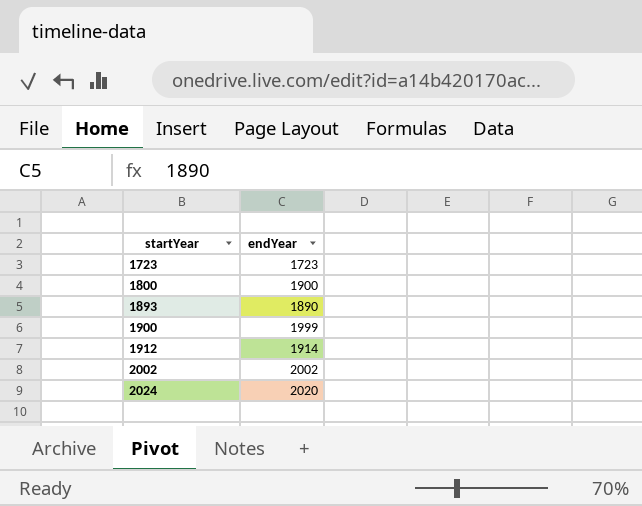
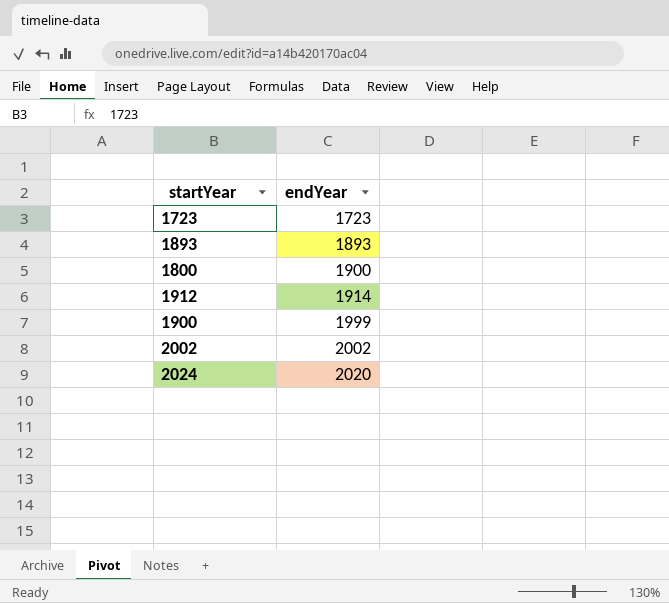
row order: startYear ascending -> endYear ascending
1893 | endYear: 1890 -> 1893

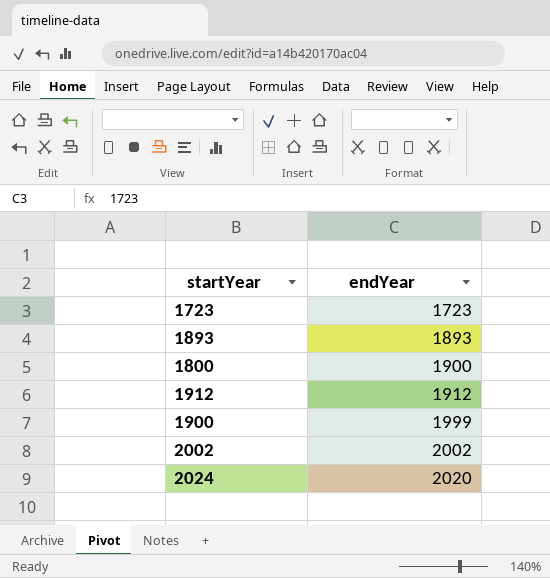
1912 | endYear: 1914 -> 1912

